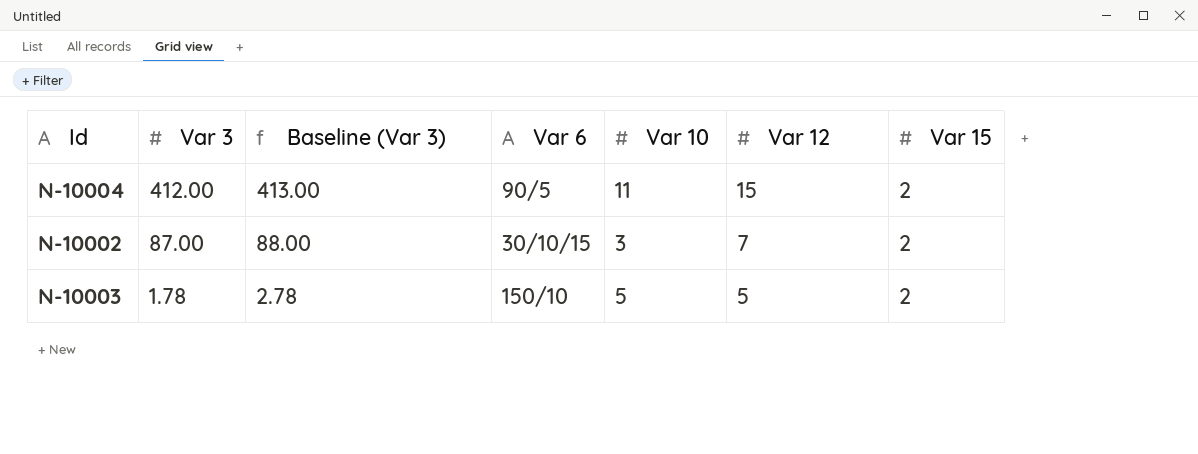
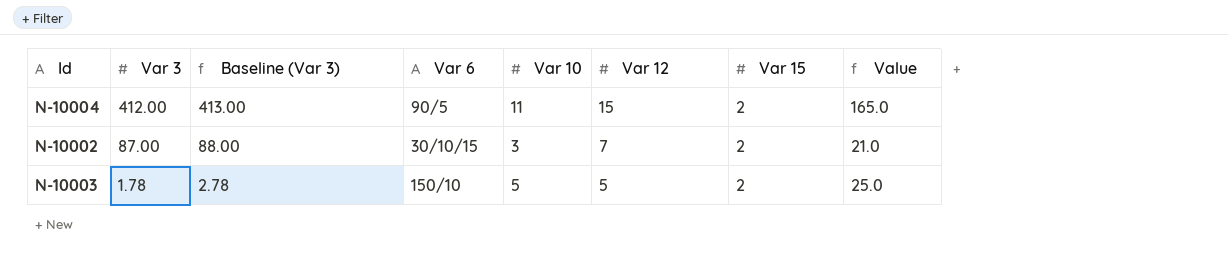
column Value | formula: none -> [Var 10] * [Var 12]

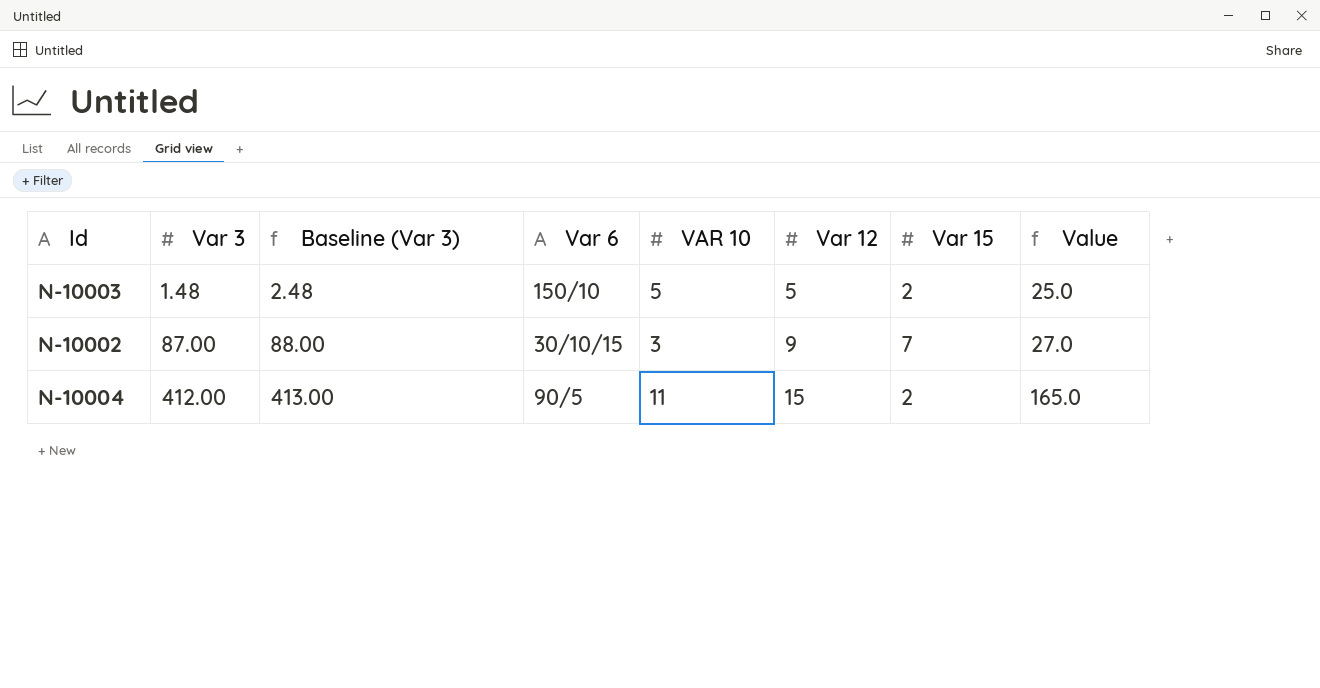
row order: Var 3 descending -> Var 3 ascending
column name: Var 10 -> VAR 10
N-10003 | Var 3: 1.78 -> 1.48
N-10003 | Baseline (Var 3): 2.78 -> 2.48
N-10002 | Var 12: 7 -> 9
N-10002 | Var 15: 2 -> 7
N-10002 | Value: 21.0 -> 27.0

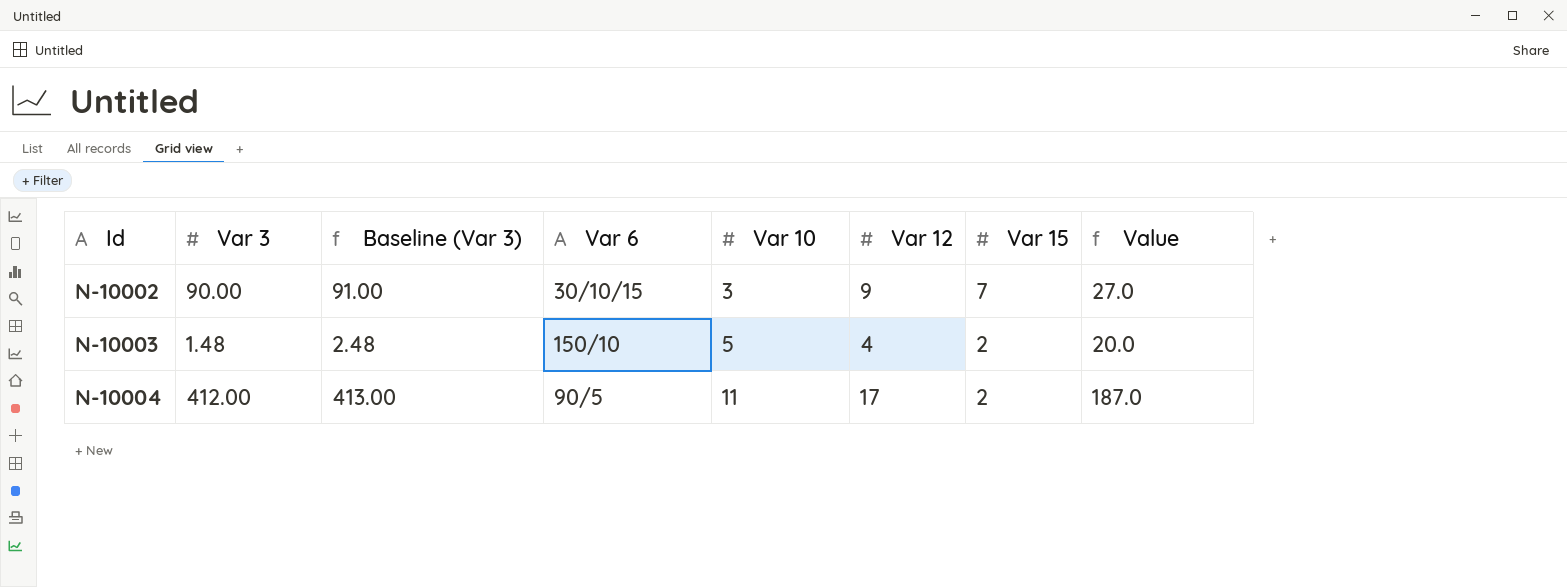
row order: Var 3 ascending -> Id ascending
column name: VAR 10 -> Var 10
N-10002 | Var 3: 87.00 -> 90.00
N-10002 | Baseline (Var 3): 88.00 -> 91.00
N-10003 | Var 12: 5 -> 4
N-10003 | Value: 25.0 -> 20.0
N-10004 | Var 12: 15 -> 17
N-10004 | Value: 165.0 -> 187.0

